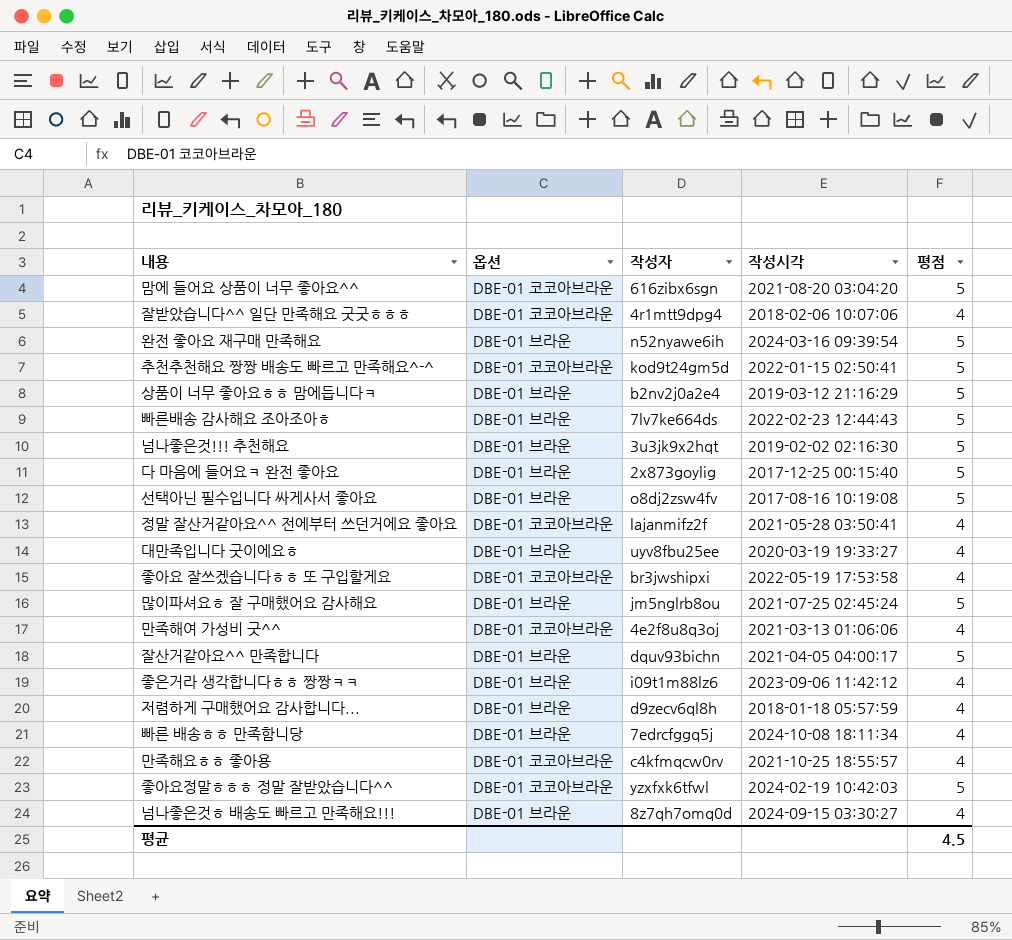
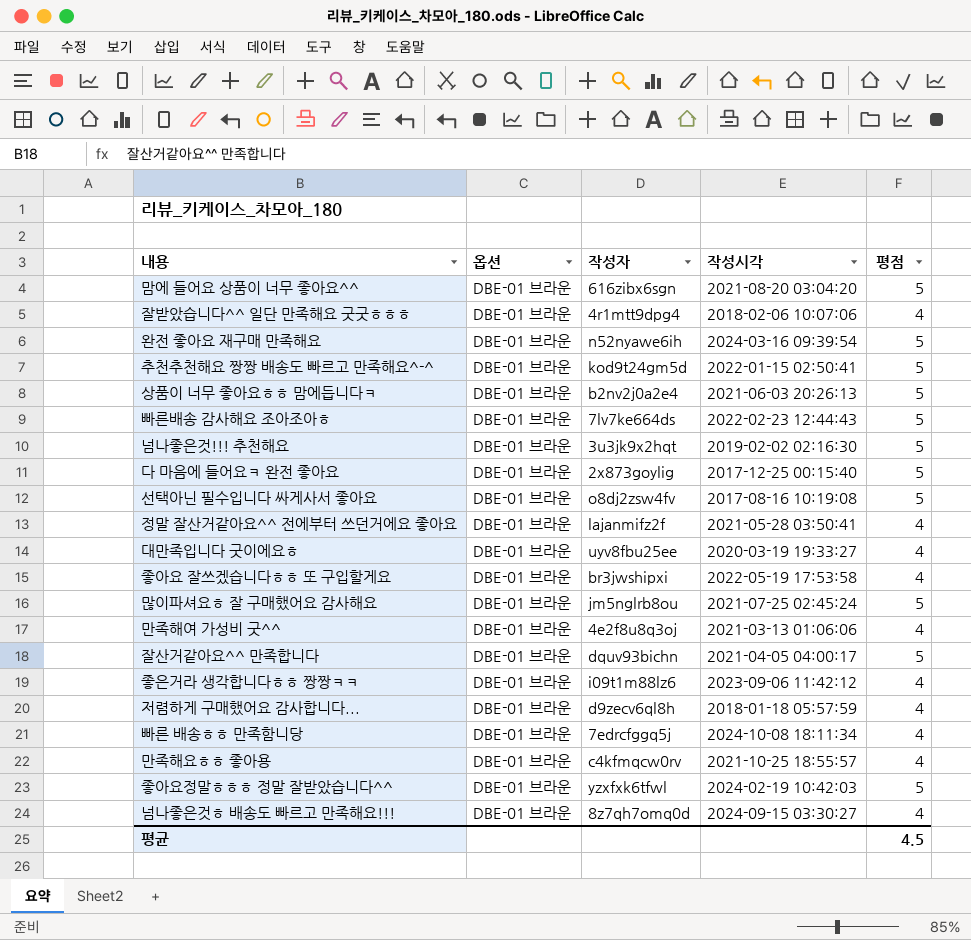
맘에 들어요 상품이 너무 좋아요^^ | 옵션: DBE-01 코코아브라운 -> DBE-01 브라운
잘받았습니다^^ 일단 만족해요 굿굿ㅎㅎㅎ | 옵션: DBE-01 코코아브라운 -> DBE-01 브라운
추천추천해요 짱짱 배송도 빠르고 만족해요^-^ | 옵션: DBE-01 코코아브라운 -> DBE-01 브라운
상품이 너무 좋아요ㅎㅎ 맘에듭니다ㅋ | 작성시각: 2019-03-12 21:16:29 -> 2021-06-03 20:26:13
정말 잘산거같아요^^ 전에부터 쓰던거에요 좋아요 | 옵션: DBE-01 코코아브라운 -> DBE-01 브라운
좋아요 잘쓰겠습니다ㅎㅎ 또 구입할게요 | 옵션: DBE-01 코코아브라운 -> DBE-01 브라운
만족해여 가성비 굿^^ | 옵션: DBE-01 코코아브라운 -> DBE-01 브라운
만족해요ㅎㅎ 좋아용 | 옵션: DBE-01 코코아브라운 -> DBE-01 브라운
좋아요정말ㅎㅎㅎ 정말 잘받았습니다^^ | 옵션: DBE-01 코코아브라운 -> DBE-01 브라운

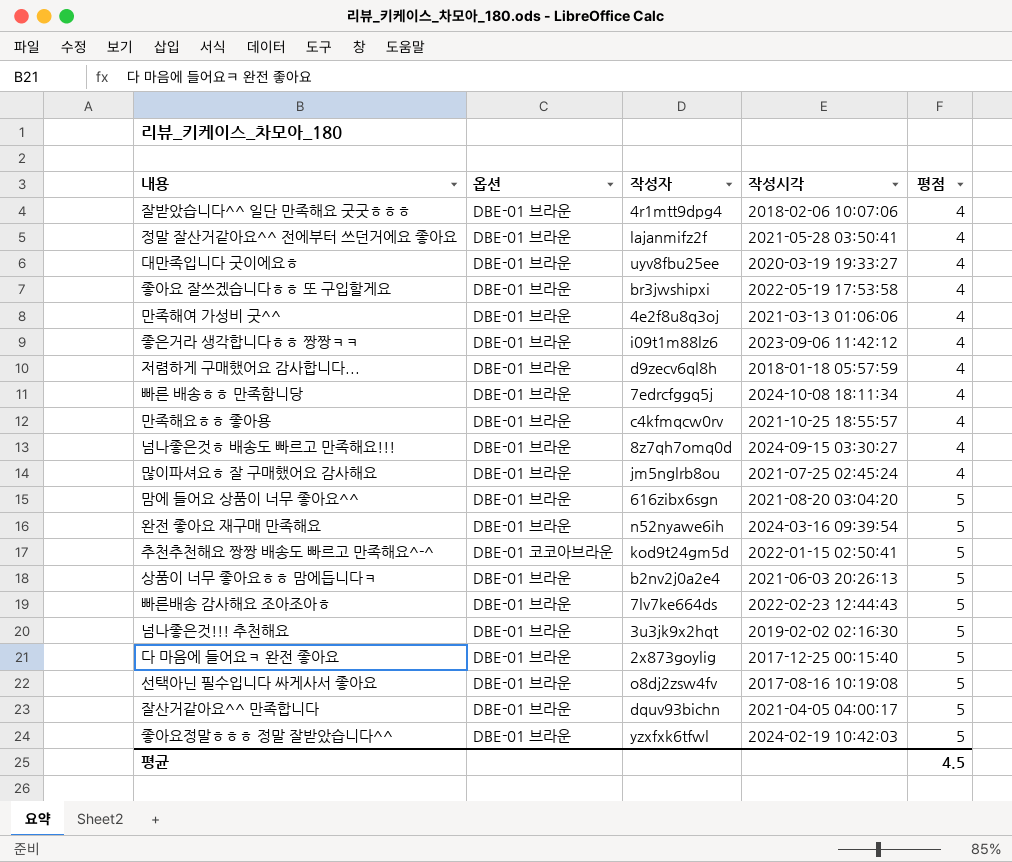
row order: none -> 평점 ascending
많이파셔요ㅎ 잘 구매했어요 감사해요 | 평점: 5 -> 4
추천추천해요 짱짱 배송도 빠르고 만족해요^-^ | 옵션: DBE-01 브라운 -> DBE-01 코코아브라운

